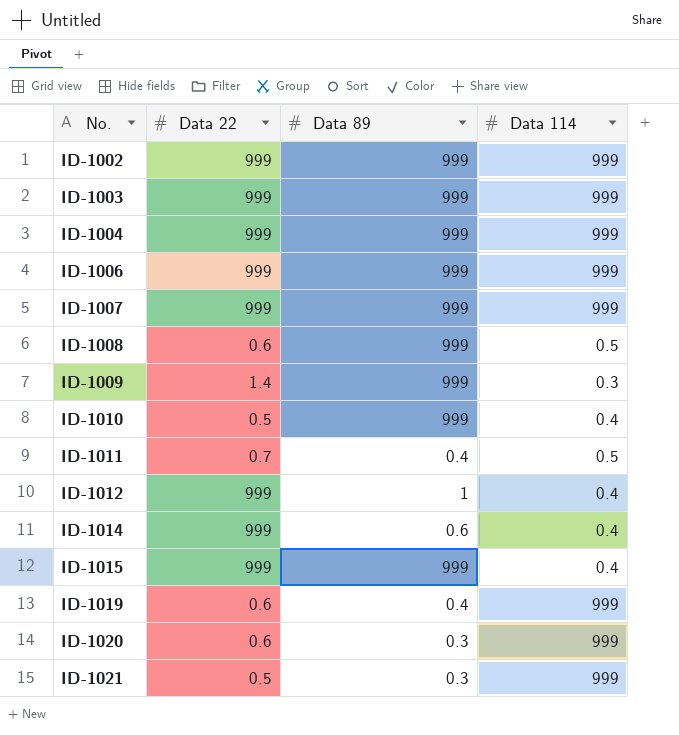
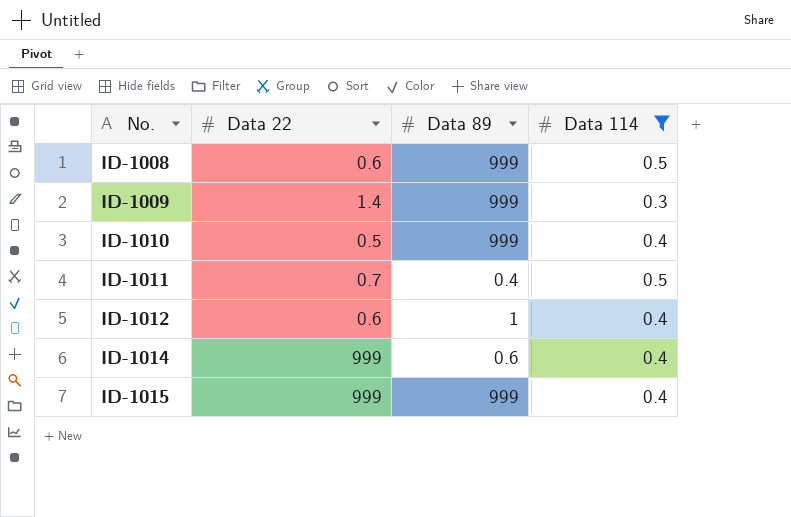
filter: none -> Data 114 != 999
ID-1012 | Data 22: 999 -> 0.6

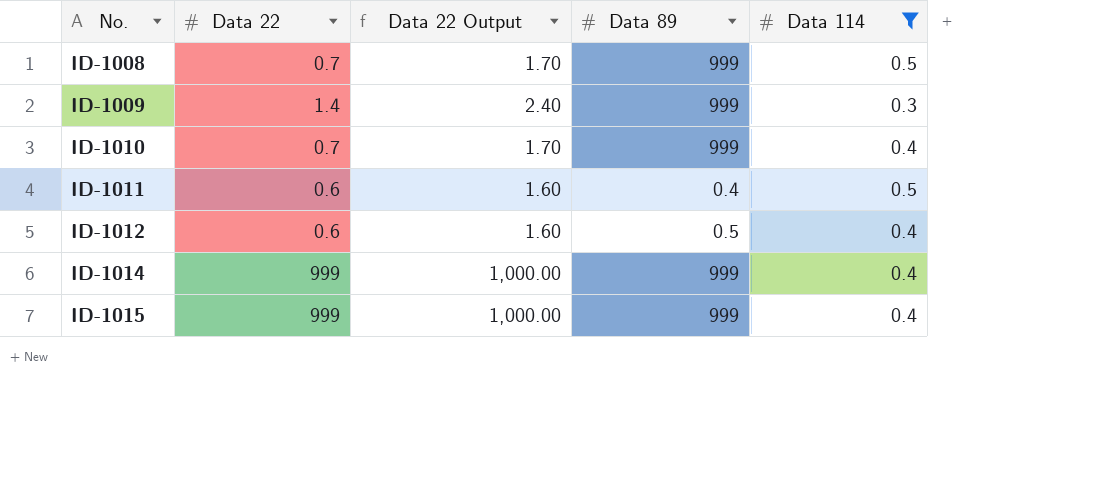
column Data 22 Output | formula: none -> [Data 22] + 1
ID-1008 | Data 22: 0.6 -> 0.7
ID-1010 | Data 22: 0.5 -> 0.7
ID-1011 | Data 22: 0.7 -> 0.6
ID-1012 | Data 89: 1 -> 0.5
ID-1014 | Data 89: 0.6 -> 999

